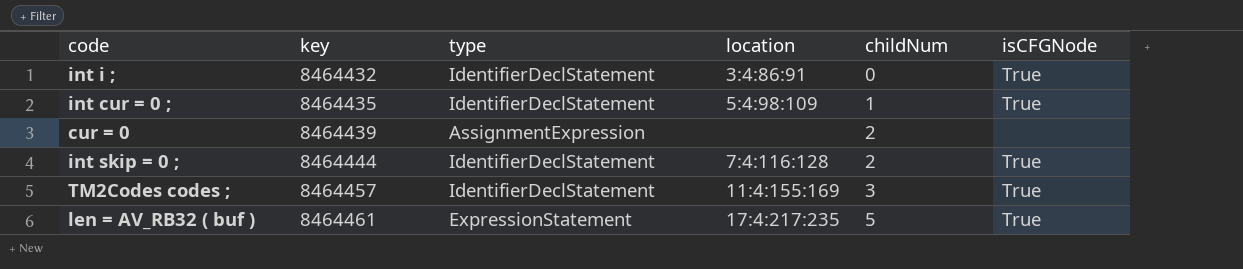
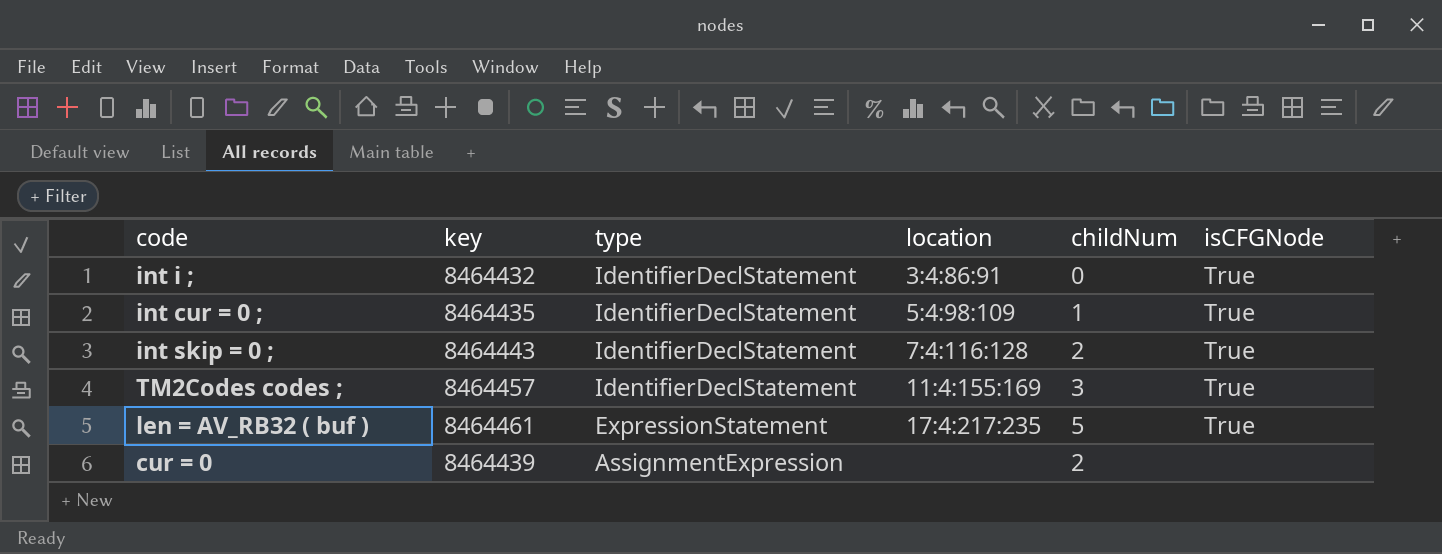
row order: key ascending -> type descending
int skip = 0 ; | key: 8464444 -> 8464443

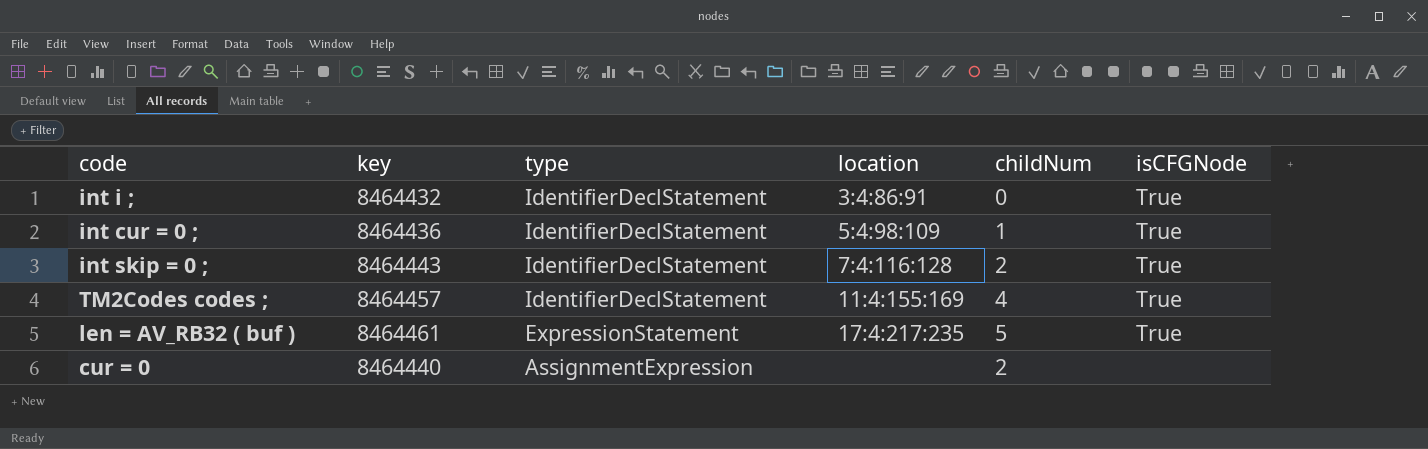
int cur = 0 ; | key: 8464435 -> 8464436
TM2Codes codes ; | childNum: 3 -> 4
cur = 0 | key: 8464439 -> 8464440

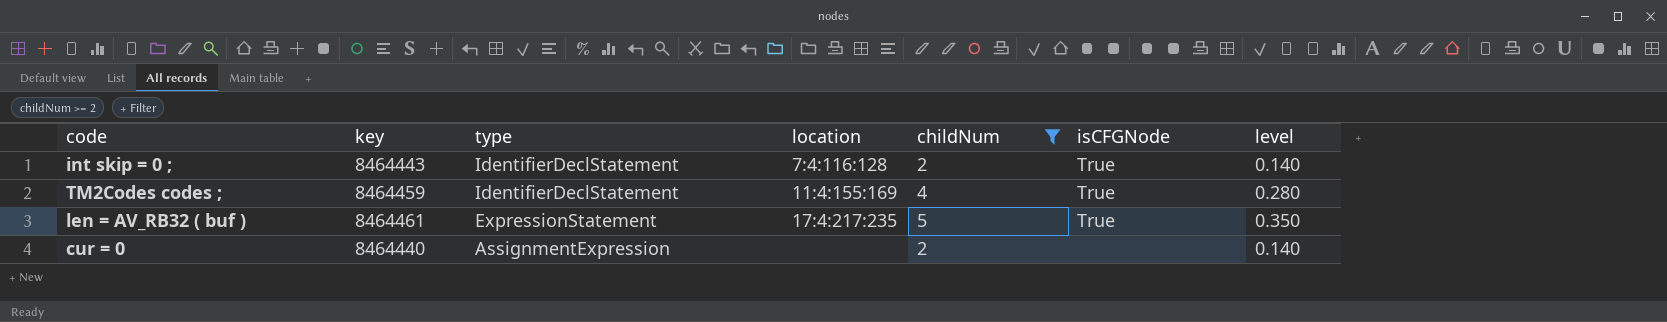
filter: none -> childNum >= 2
column level | formula: none -> [childNum] * 0.07
TM2Codes codes ; | key: 8464457 -> 8464459

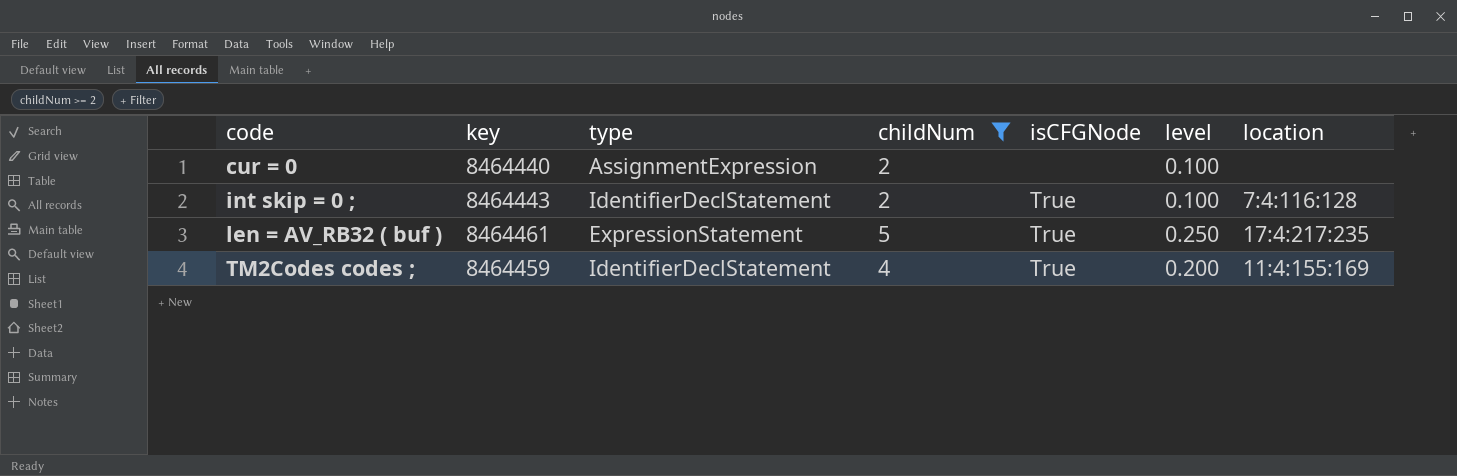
row order: type descending -> code ascending
column level | formula: [childNum] * 0.07 -> [childNum] * 0.05
column location | position: 4 -> 7

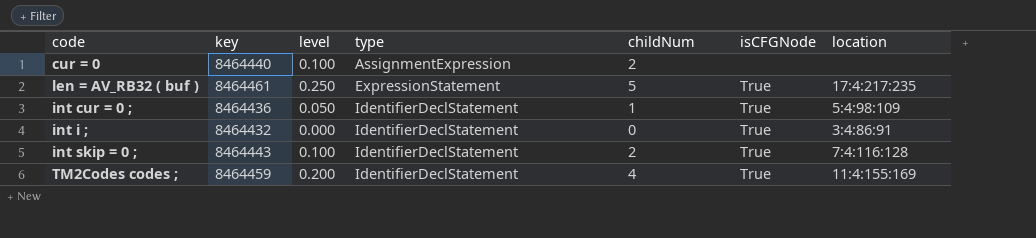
filter: childNum >= 2 -> none
row order: code ascending -> type ascending
column level | position: 6 -> 3

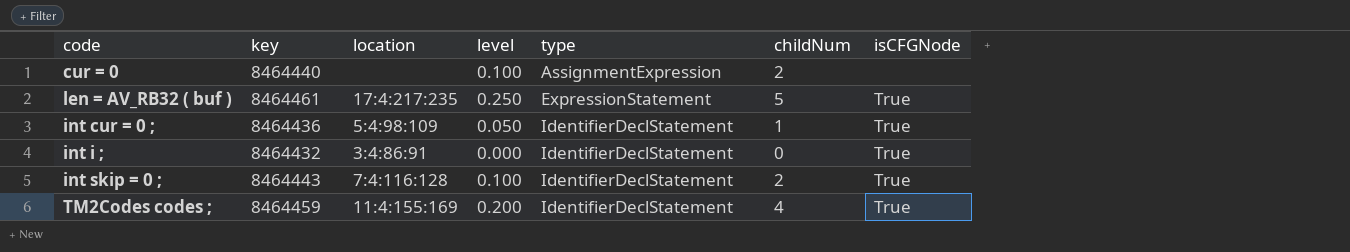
column location | position: 7 -> 3

